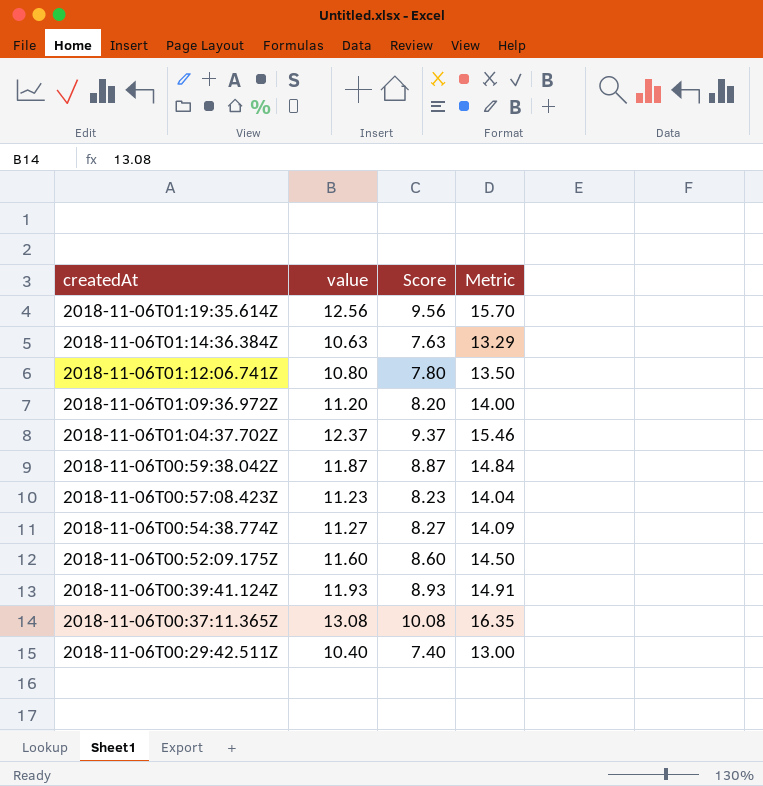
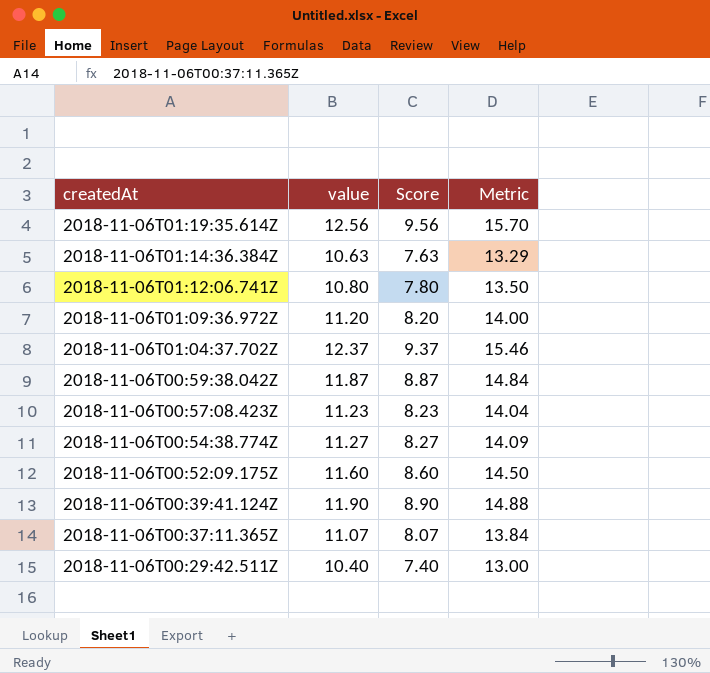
2018-11-06T00:39:41.124Z | value: 11.93 -> 11.90
2018-11-06T00:39:41.124Z | Score: 8.93 -> 8.90
2018-11-06T00:39:41.124Z | Metric: 14.91 -> 14.88
2018-11-06T00:37:11.365Z | value: 13.08 -> 11.07
2018-11-06T00:37:11.365Z | Score: 10.08 -> 8.07
2018-11-06T00:37:11.365Z | Metric: 16.35 -> 13.84

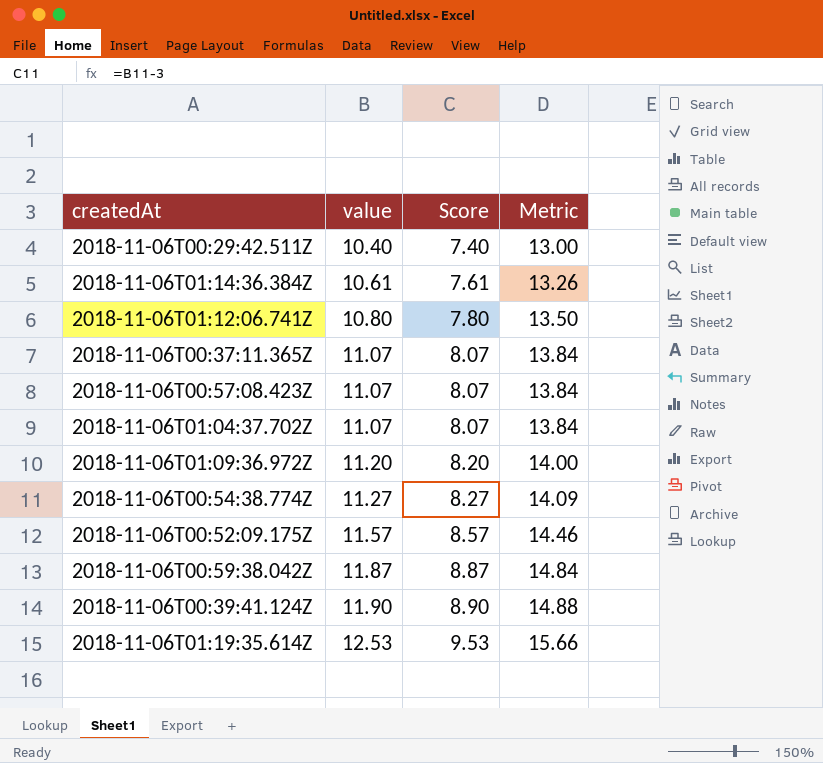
row order: createdAt descending -> value ascending
2018-11-06T01:14:36.384Z | value: 10.63 -> 10.61
2018-11-06T01:14:36.384Z | Score: 7.63 -> 7.61
2018-11-06T01:14:36.384Z | Metric: 13.29 -> 13.26
2018-11-06T00:57:08.423Z | value: 11.23 -> 11.07
2018-11-06T00:57:08.423Z | Score: 8.23 -> 8.07
2018-11-06T00:57:08.423Z | Metric: 14.04 -> 13.84
2018-11-06T01:04:37.702Z | value: 12.37 -> 11.07
2018-11-06T01:04:37.702Z | Score: 9.37 -> 8.07
2018-11-06T01:04:37.702Z | Metric: 15.46 -> 13.84
2018-11-06T00:52:09.175Z | value: 11.60 -> 11.57
2018-11-06T00:52:09.175Z | Score: 8.60 -> 8.57
2018-11-06T00:52:09.175Z | Metric: 14.50 -> 14.46
2018-11-06T01:19:35.614Z | value: 12.56 -> 12.53
2018-11-06T01:19:35.614Z | Score: 9.56 -> 9.53
2018-11-06T01:19:35.614Z | Metric: 15.70 -> 15.66

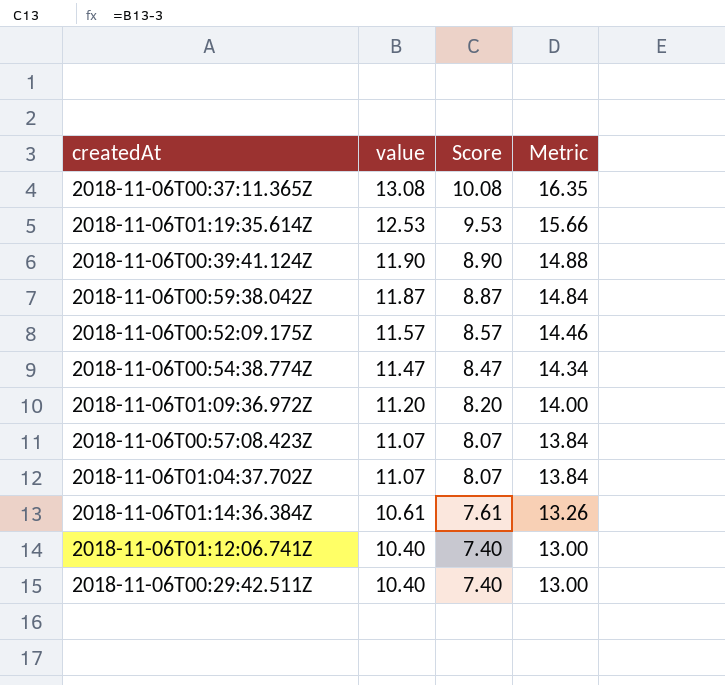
row order: value ascending -> value descending
2018-11-06T00:37:11.365Z | value: 11.07 -> 13.08
2018-11-06T00:37:11.365Z | Score: 8.07 -> 10.08
2018-11-06T00:37:11.365Z | Metric: 13.84 -> 16.35
2018-11-06T00:54:38.774Z | value: 11.27 -> 11.47
2018-11-06T00:54:38.774Z | Score: 8.27 -> 8.47
2018-11-06T00:54:38.774Z | Metric: 14.09 -> 14.34
2018-11-06T01:12:06.741Z | value: 10.80 -> 10.40
2018-11-06T01:12:06.741Z | Score: 7.80 -> 7.40
2018-11-06T01:12:06.741Z | Metric: 13.50 -> 13.00

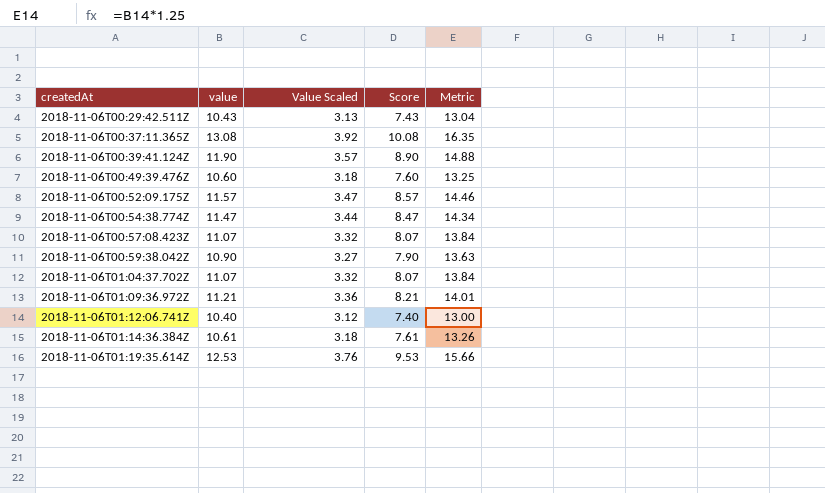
row order: value descending -> createdAt ascending
column Value Scaled | formula: none -> [value] * 0.3
2018-11-06T00:29:42.511Z | value: 10.40 -> 10.43
2018-11-06T00:29:42.511Z | Score: 7.40 -> 7.43
2018-11-06T00:29:42.511Z | Metric: 13.00 -> 13.04
row 2018-11-06T00:49:39.476Z: none -> 10.60 | 3.18 | 7.60 | 13.25
2018-11-06T00:59:38.042Z | value: 11.87 -> 10.90
2018-11-06T00:59:38.042Z | Score: 8.87 -> 7.90
2018-11-06T00:59:38.042Z | Metric: 14.84 -> 13.63
2018-11-06T01:09:36.972Z | value: 11.20 -> 11.21
2018-11-06T01:09:36.972Z | Score: 8.20 -> 8.21
2018-11-06T01:09:36.972Z | Metric: 14.00 -> 14.01

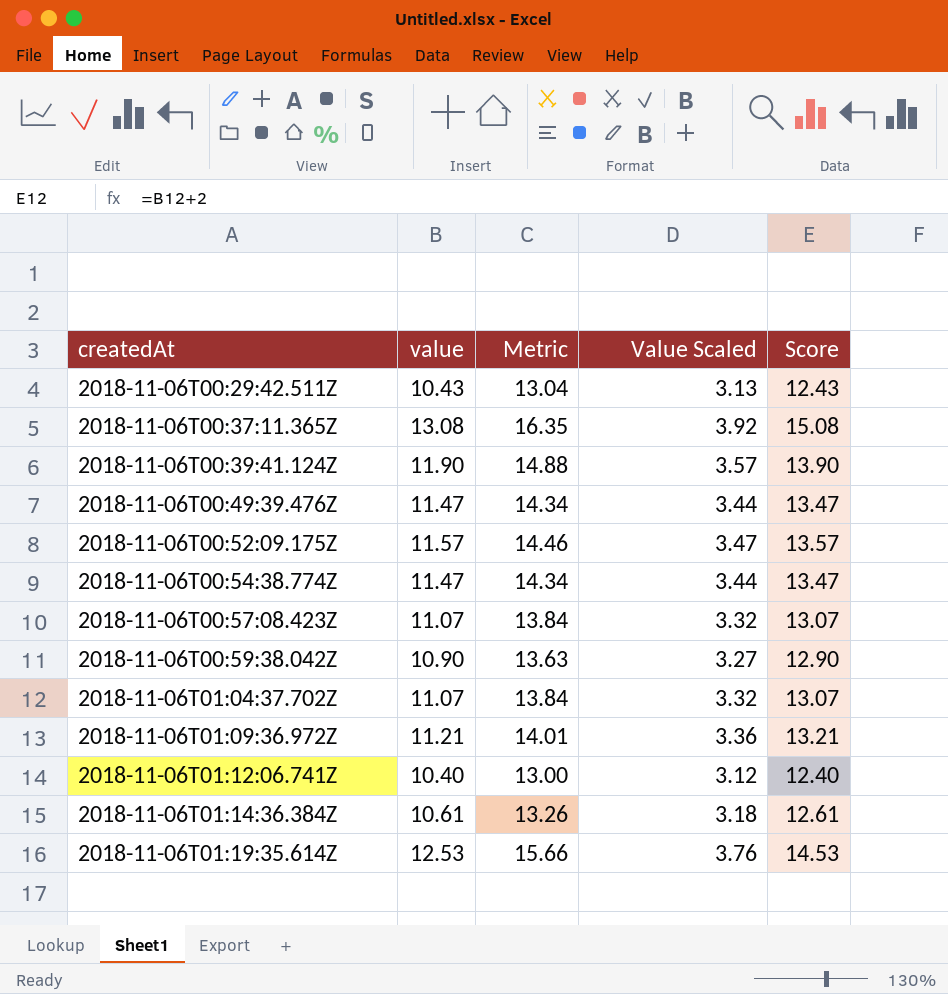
column Metric | position: 5 -> 3
column Score | formula: [value] - 3 -> [value] + 2
2018-11-06T00:49:39.476Z | value: 10.60 -> 11.47
2018-11-06T00:49:39.476Z | Metric: 13.25 -> 14.34
2018-11-06T00:49:39.476Z | Value Scaled: 3.18 -> 3.44

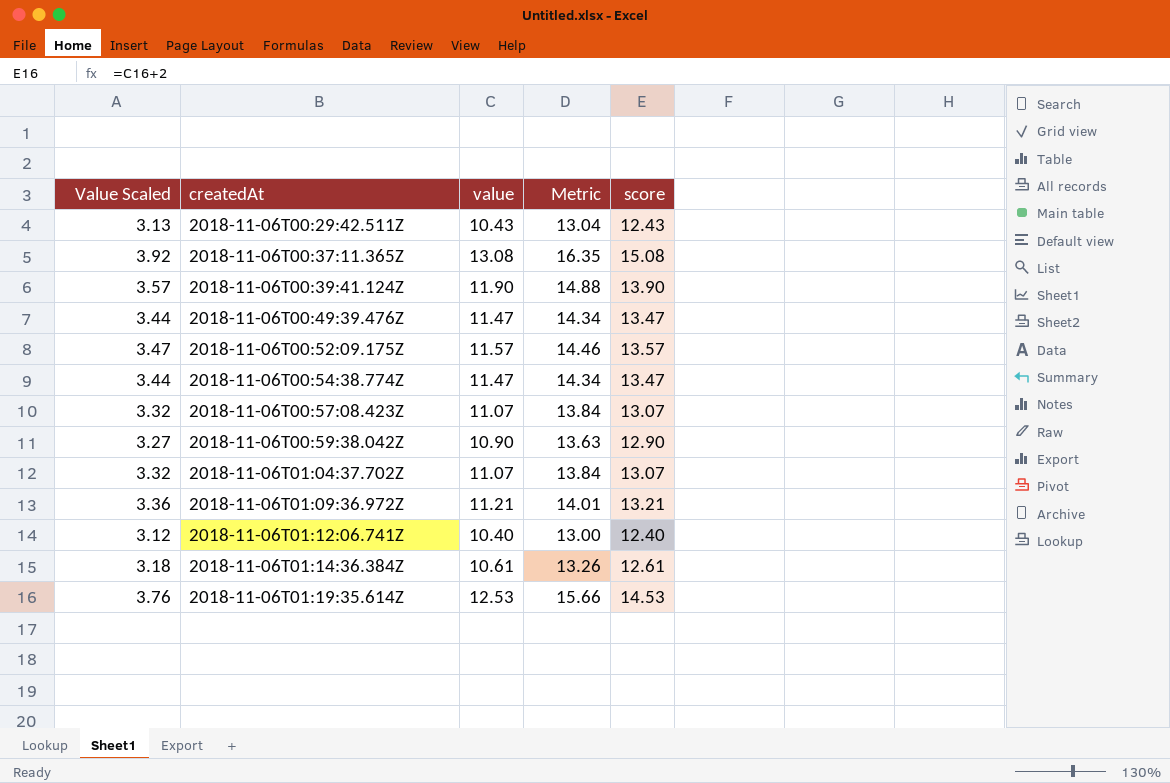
column Value Scaled | position: 4 -> 1
column name: Score -> score

